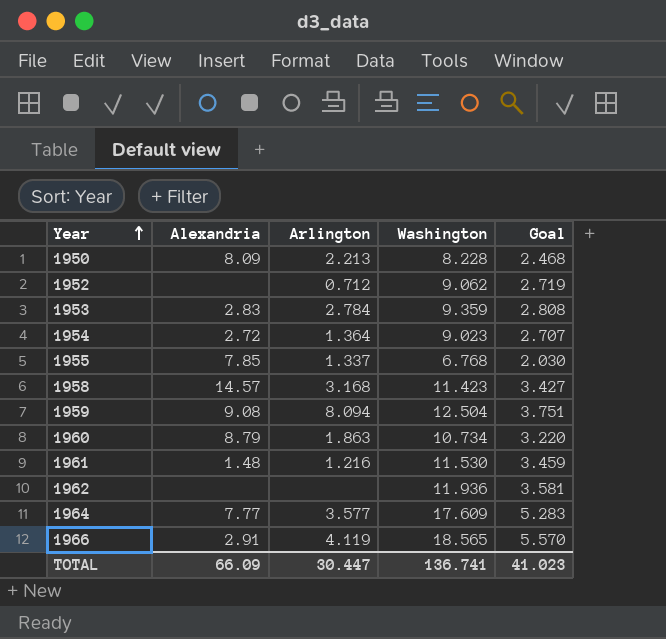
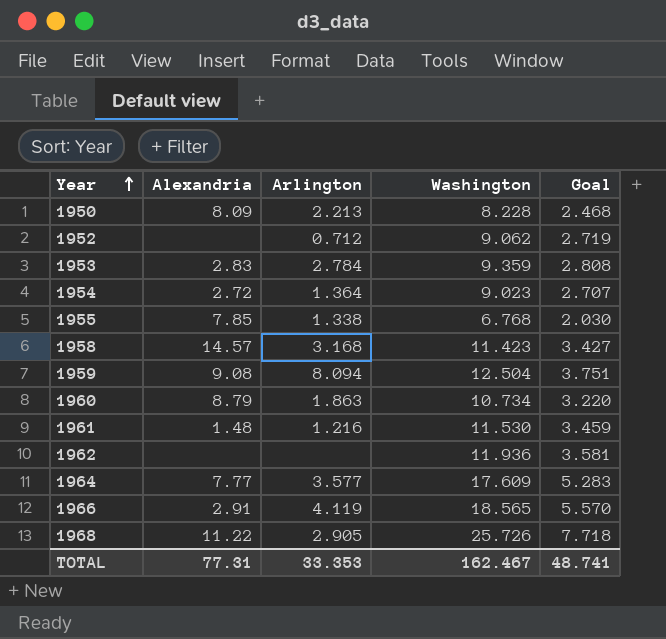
1955 | Arlington: 1.337 -> 1.338
row 1968: none -> 11.22 | 2.905 | 25.726 | 7.718
TOTAL | Alexandria: 66.09 -> 77.31
TOTAL | Arlington: 30.447 -> 33.353
TOTAL | Washington: 136.741 -> 162.467
TOTAL | Goal: 41.023 -> 48.741

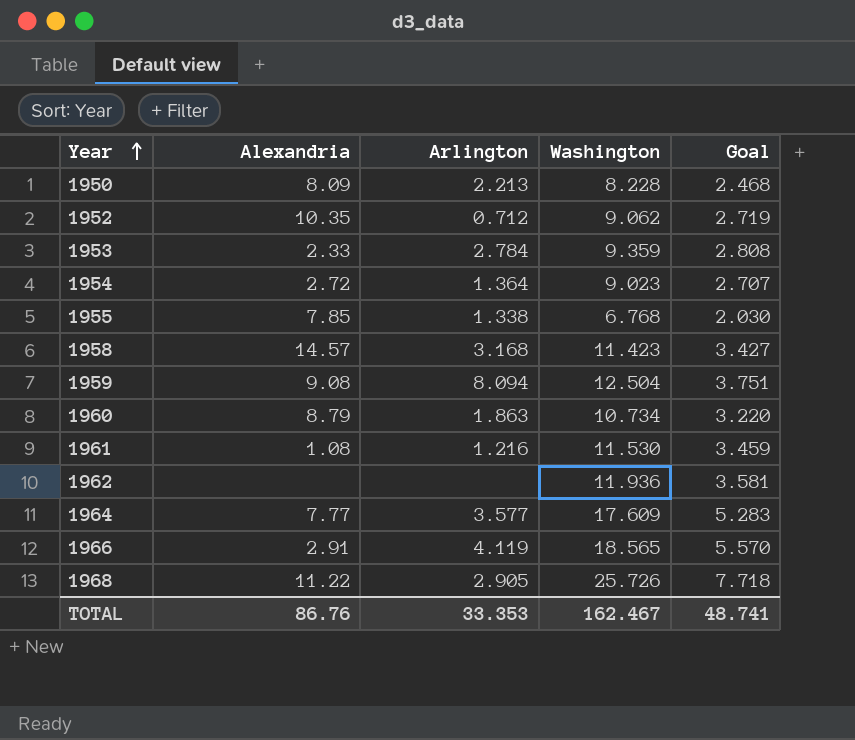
1952 | Alexandria: none -> 10.35
1953 | Alexandria: 2.83 -> 2.33
1961 | Alexandria: 1.48 -> 1.08
TOTAL | Alexandria: 77.31 -> 86.76

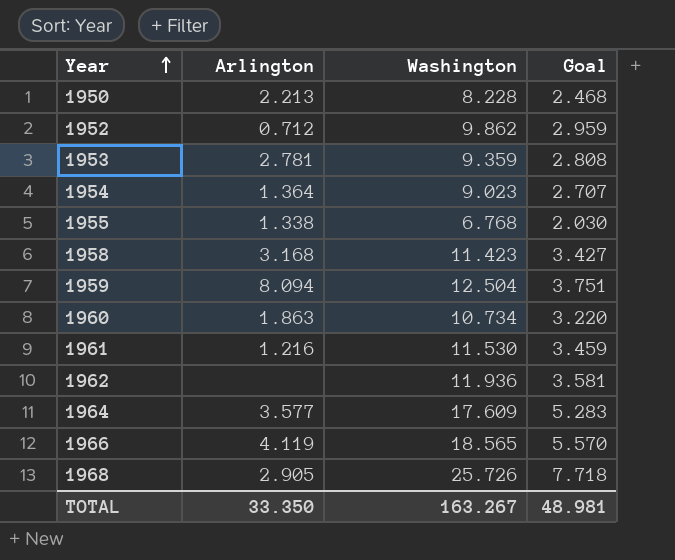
column Alexandria | position: 2 -> none
1952 | Washington: 9.062 -> 9.862
1952 | Goal: 2.719 -> 2.959
1953 | Arlington: 2.784 -> 2.781
TOTAL | Arlington: 33.353 -> 33.350
TOTAL | Washington: 162.467 -> 163.267
TOTAL | Goal: 48.741 -> 48.981

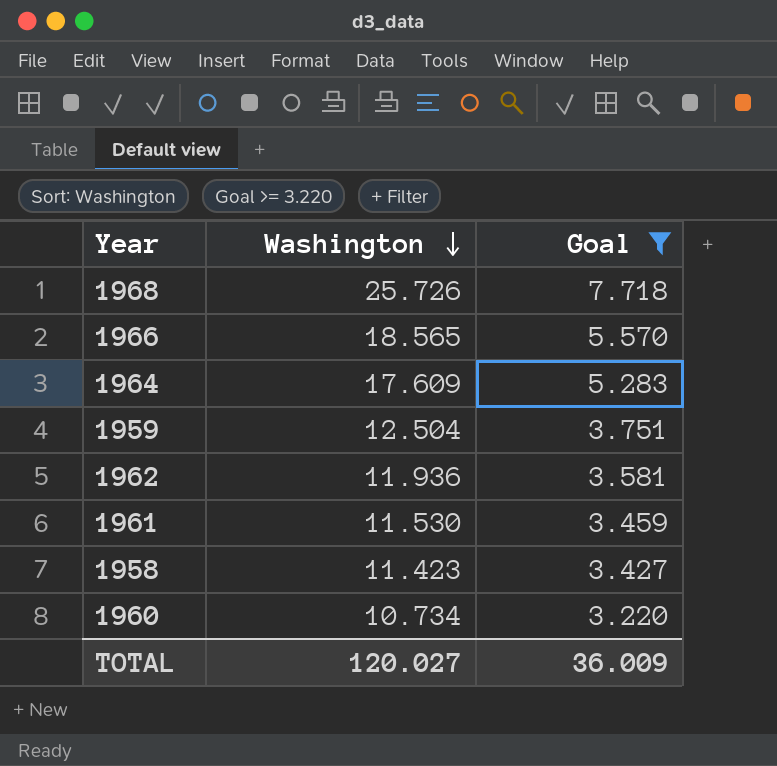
filter: none -> Goal >= 3.220
row order: Year ascending -> Washington descending
column Arlington | position: 2 -> none
TOTAL | Washington: 163.267 -> 120.027
TOTAL | Goal: 48.981 -> 36.009

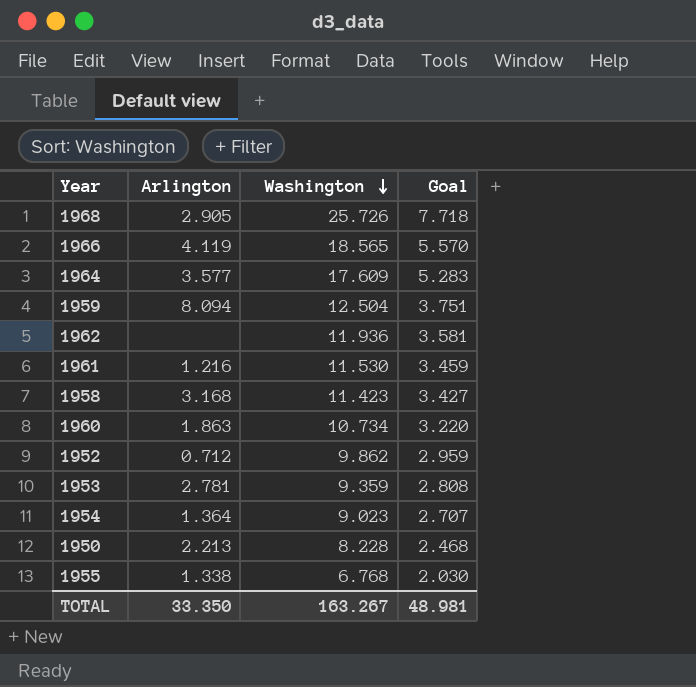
filter: Goal >= 3.220 -> none
column Arlington | position: none -> 2
TOTAL | Washington: 120.027 -> 163.267
TOTAL | Goal: 36.009 -> 48.981

